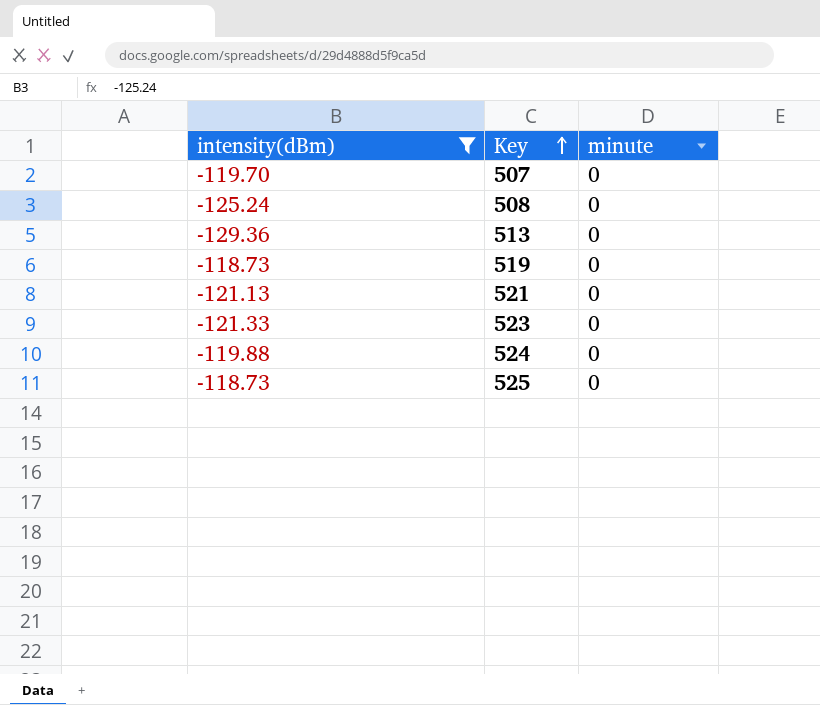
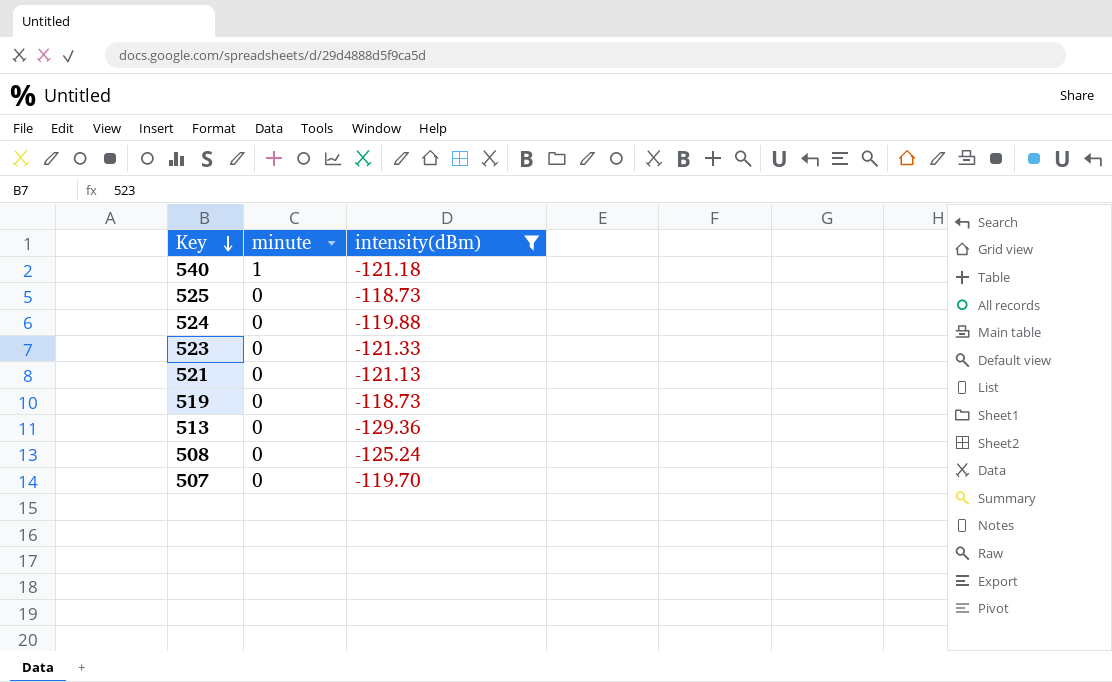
row order: Key ascending -> Key descending
column intensity(dBm) | position: 1 -> 3
row 540: none -> 1 | -121.18

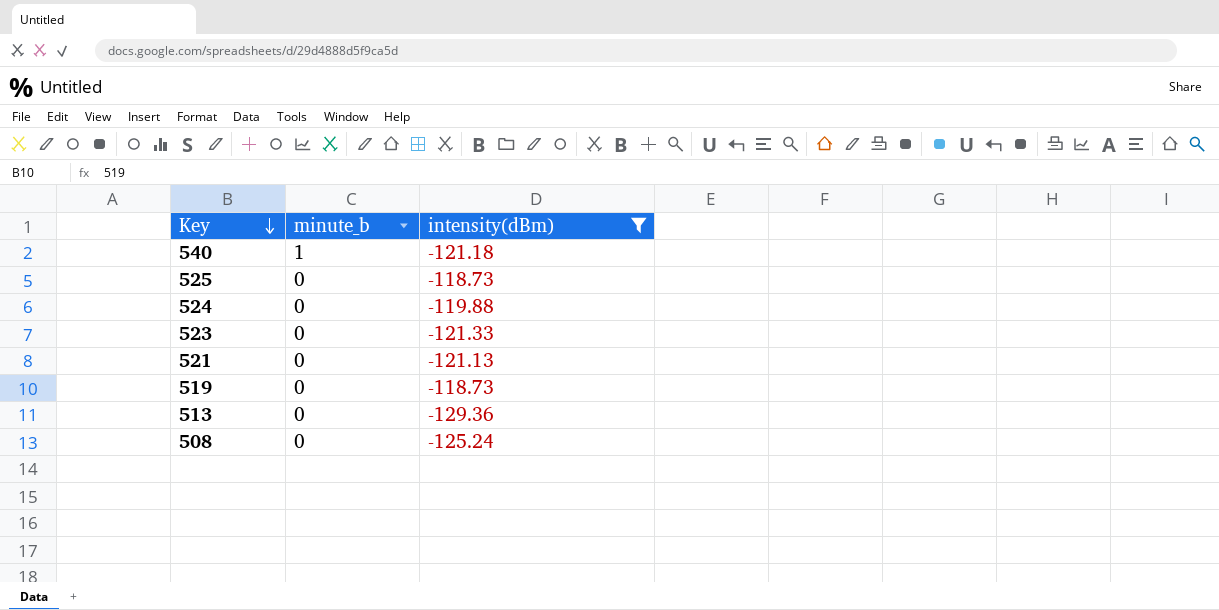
column name: minute -> minute_b
row 507: 0 | -119.70 -> none

